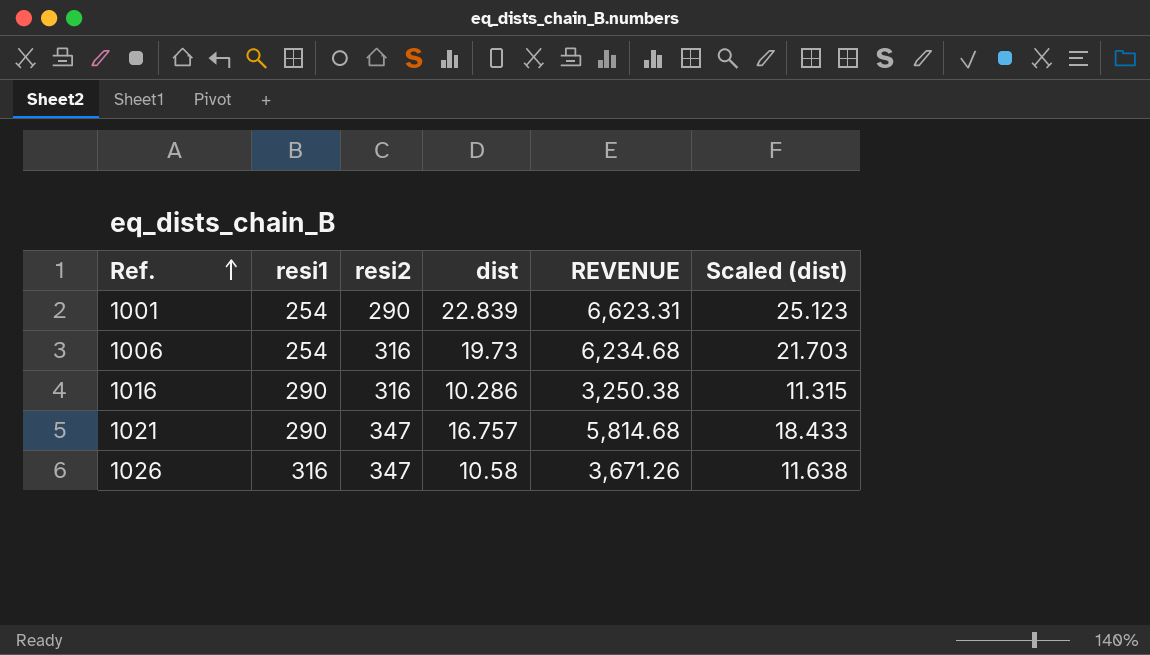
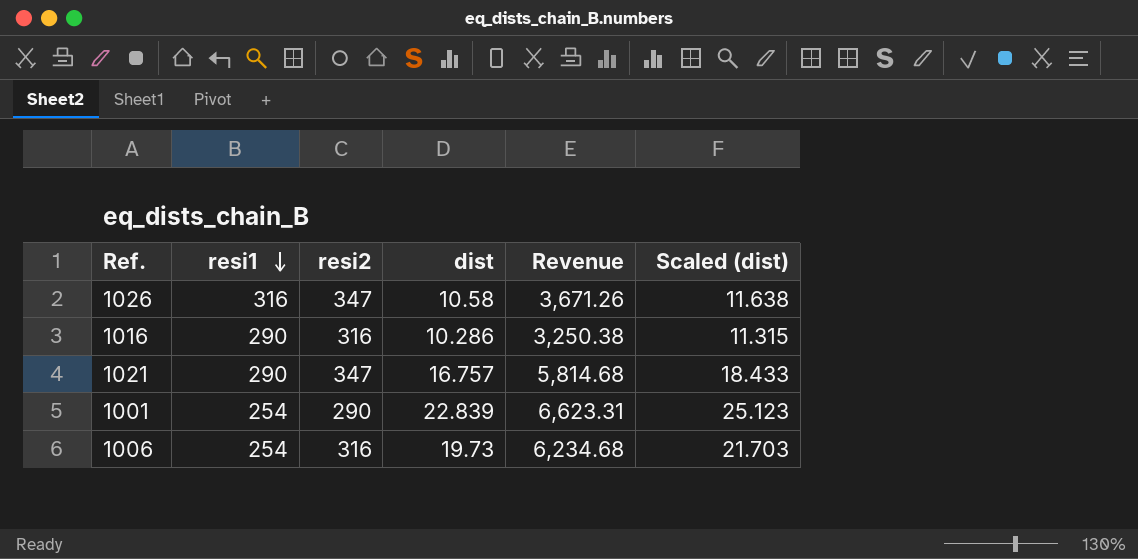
row order: Ref. ascending -> resi1 descending
column name: REVENUE -> Revenue

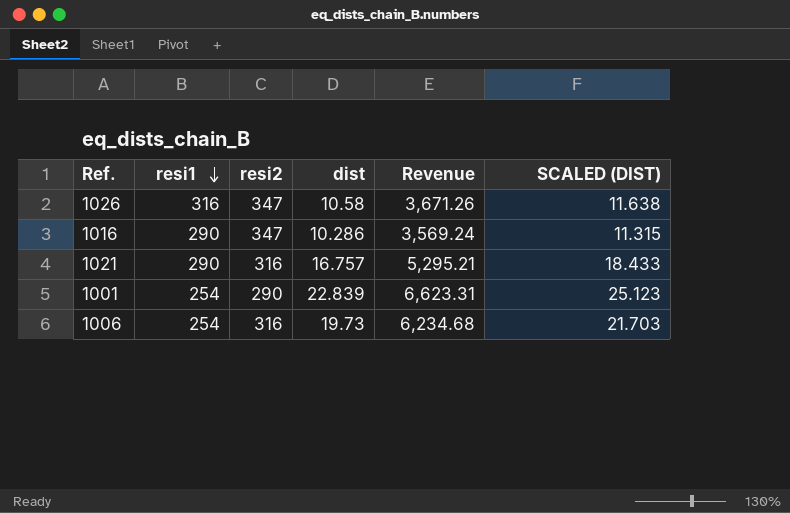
column name: Scaled (dist) -> SCALED (DIST)
1016 | resi2: 316 -> 347
1016 | Revenue: 3,250.38 -> 3,569.24
1021 | resi2: 347 -> 316
1021 | Revenue: 5,814.68 -> 5,295.21

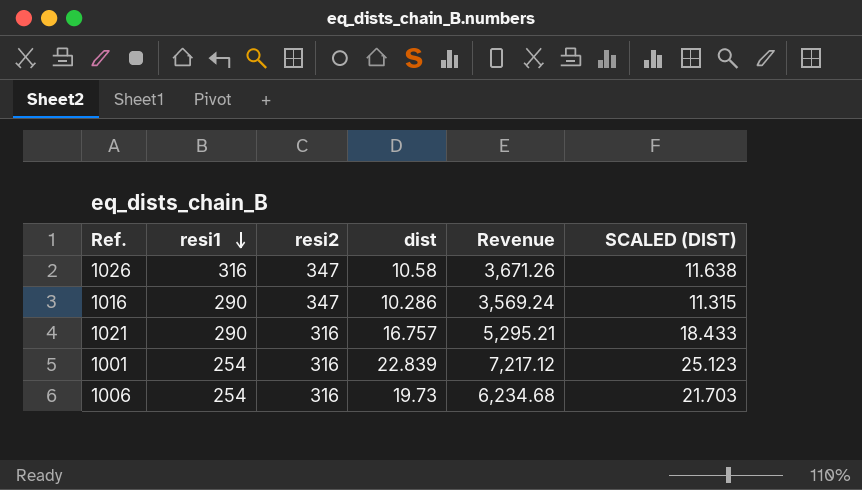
1001 | resi2: 290 -> 316
1001 | Revenue: 6,623.31 -> 7,217.12

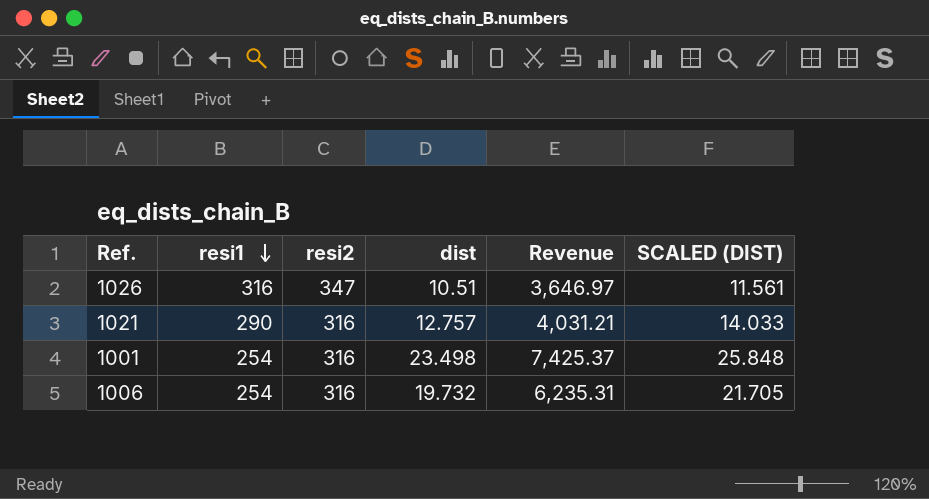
row 1016: 290 | 347 | 10.286 | 3,569.24 | 11.315 -> none
1026 | dist: 10.58 -> 10.51
1026 | Revenue: 3,671.26 -> 3,646.97
1026 | SCALED (DIST): 11.638 -> 11.561
1021 | dist: 16.757 -> 12.757
1021 | Revenue: 5,295.21 -> 4,031.21
1021 | SCALED (DIST): 18.433 -> 14.033
1001 | dist: 22.839 -> 23.498
1001 | Revenue: 7,217.12 -> 7,425.37
1001 | SCALED (DIST): 25.123 -> 25.848
1006 | dist: 19.73 -> 19.732
1006 | Revenue: 6,234.68 -> 6,235.31
1006 | SCALED (DIST): 21.703 -> 21.705

